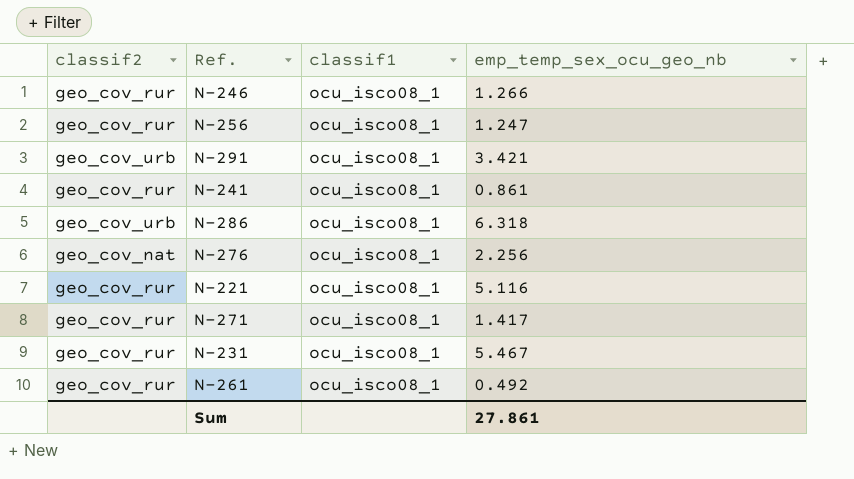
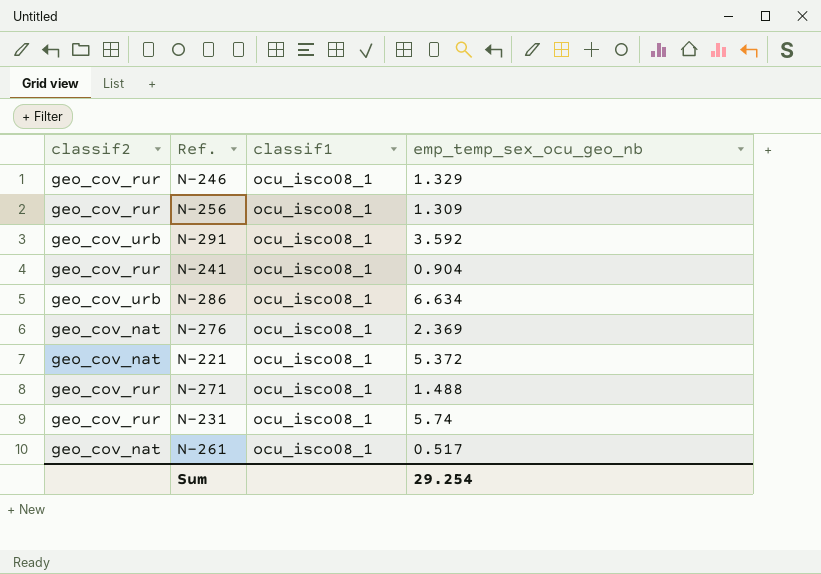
N-246 | emp_temp_sex_ocu_geo_nb: 1.266 -> 1.329
N-256 | emp_temp_sex_ocu_geo_nb: 1.247 -> 1.309
N-291 | emp_temp_sex_ocu_geo_nb: 3.421 -> 3.592
N-241 | emp_temp_sex_ocu_geo_nb: 0.861 -> 0.904
N-286 | emp_temp_sex_ocu_geo_nb: 6.318 -> 6.634
N-276 | emp_temp_sex_ocu_geo_nb: 2.256 -> 2.369
N-221 | classif2: geo_cov_rur -> geo_cov_nat
N-221 | emp_temp_sex_ocu_geo_nb: 5.116 -> 5.372
N-271 | emp_temp_sex_ocu_geo_nb: 1.417 -> 1.488
N-231 | emp_temp_sex_ocu_geo_nb: 5.467 -> 5.74
N-261 | classif2: geo_cov_rur -> geo_cov_nat
N-261 | emp_temp_sex_ocu_geo_nb: 0.492 -> 0.517
Sum | emp_temp_sex_ocu_geo_nb: 27.861 -> 29.254

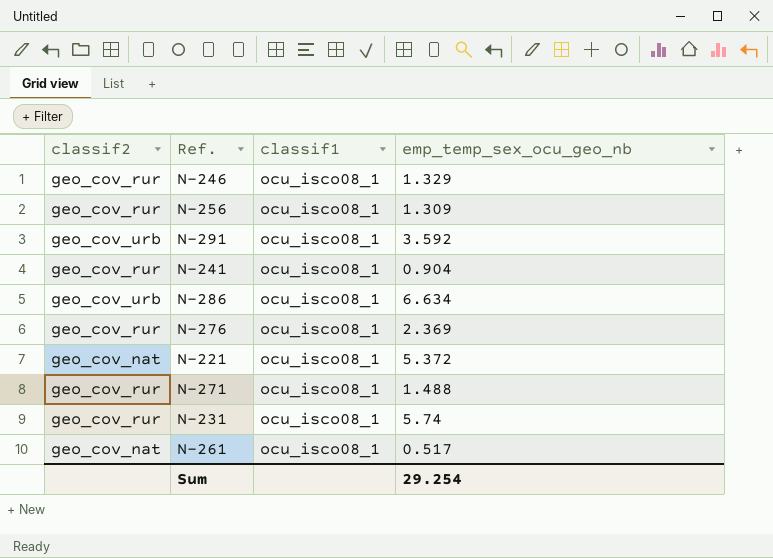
N-276 | classif2: geo_cov_nat -> geo_cov_rur

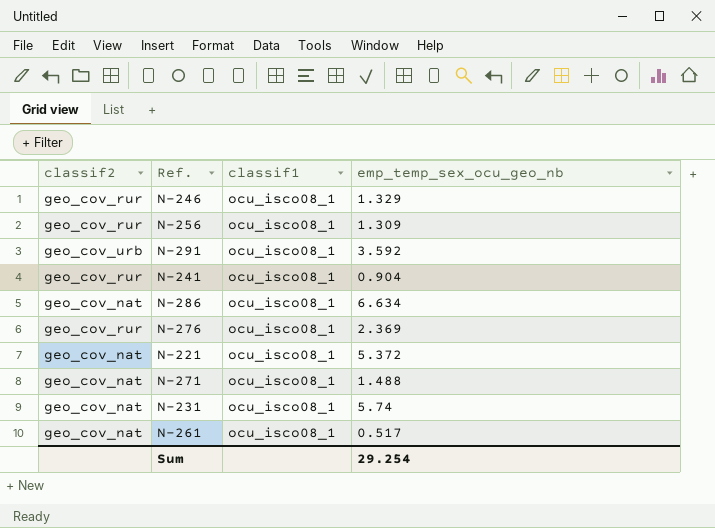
N-286 | classif2: geo_cov_urb -> geo_cov_nat
N-271 | classif2: geo_cov_rur -> geo_cov_nat
N-231 | classif2: geo_cov_rur -> geo_cov_nat

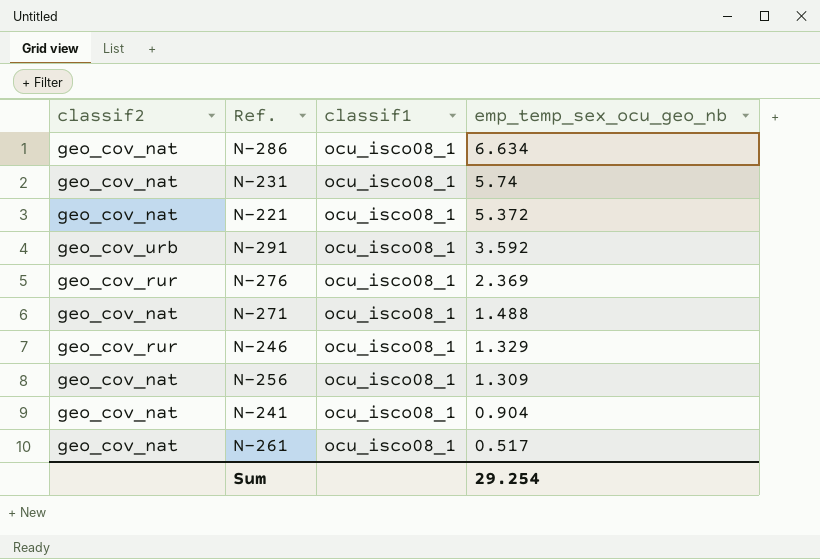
row order: none -> emp_temp_sex_ocu_geo_nb descending
N-256 | classif2: geo_cov_rur -> geo_cov_nat
N-241 | classif2: geo_cov_rur -> geo_cov_nat

